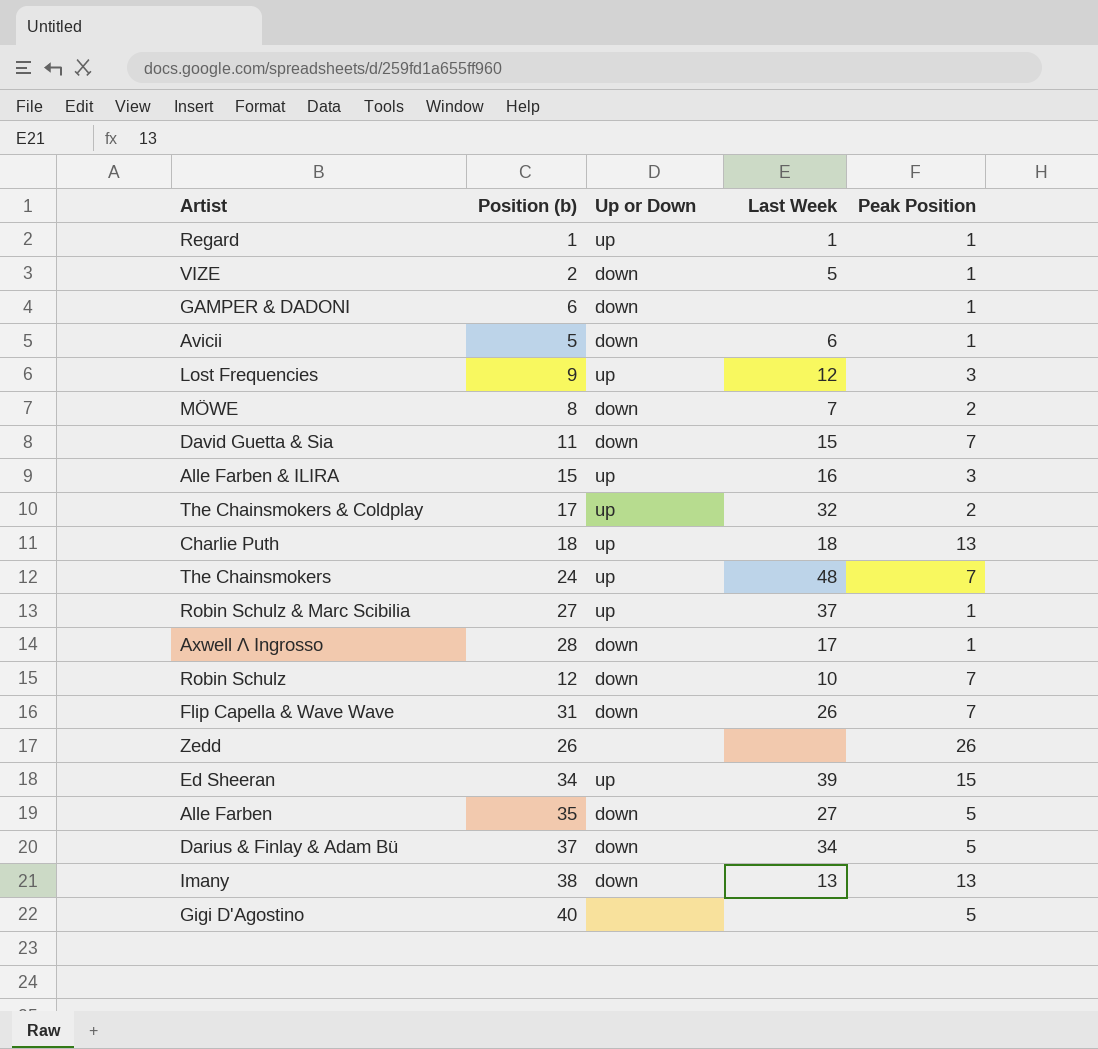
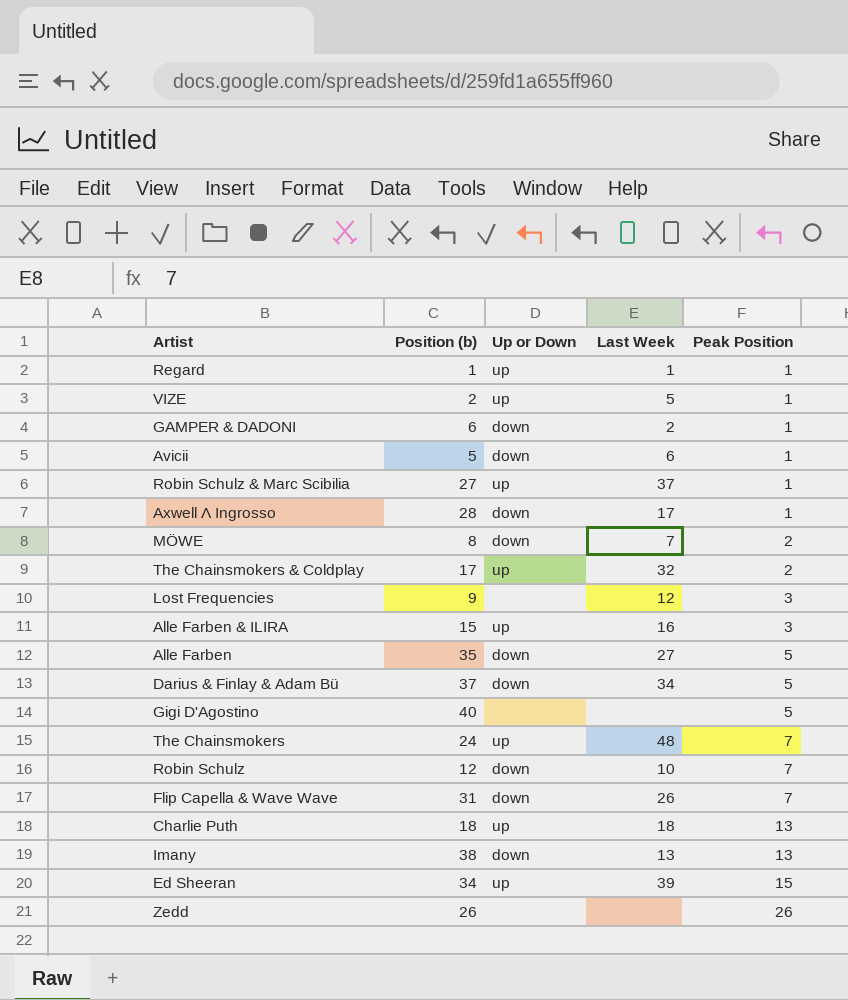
row order: none -> Peak Position ascending
row David Guetta & Sia: 11 | down | 15 | 7 -> none
VIZE | Up or Down: down -> up
GAMPER & DADONI | Last Week: none -> 2
Lost Frequencies | Up or Down: up -> none

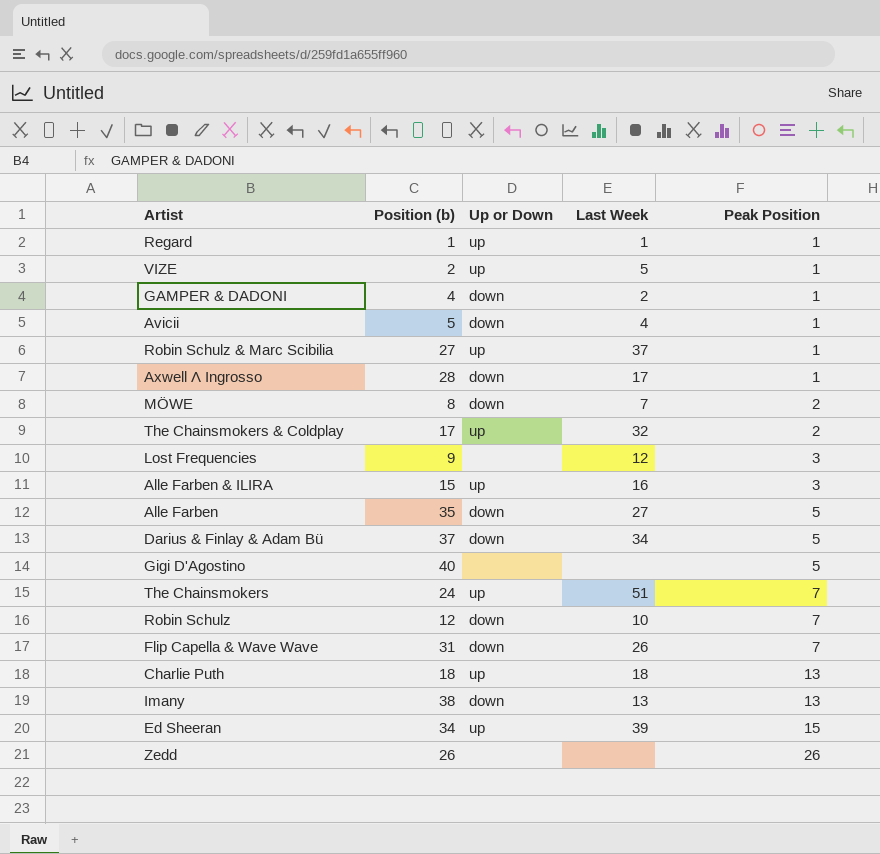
GAMPER & DADONI | Position (b): 6 -> 4
Avicii | Last Week: 6 -> 4
The Chainsmokers | Last Week: 48 -> 51

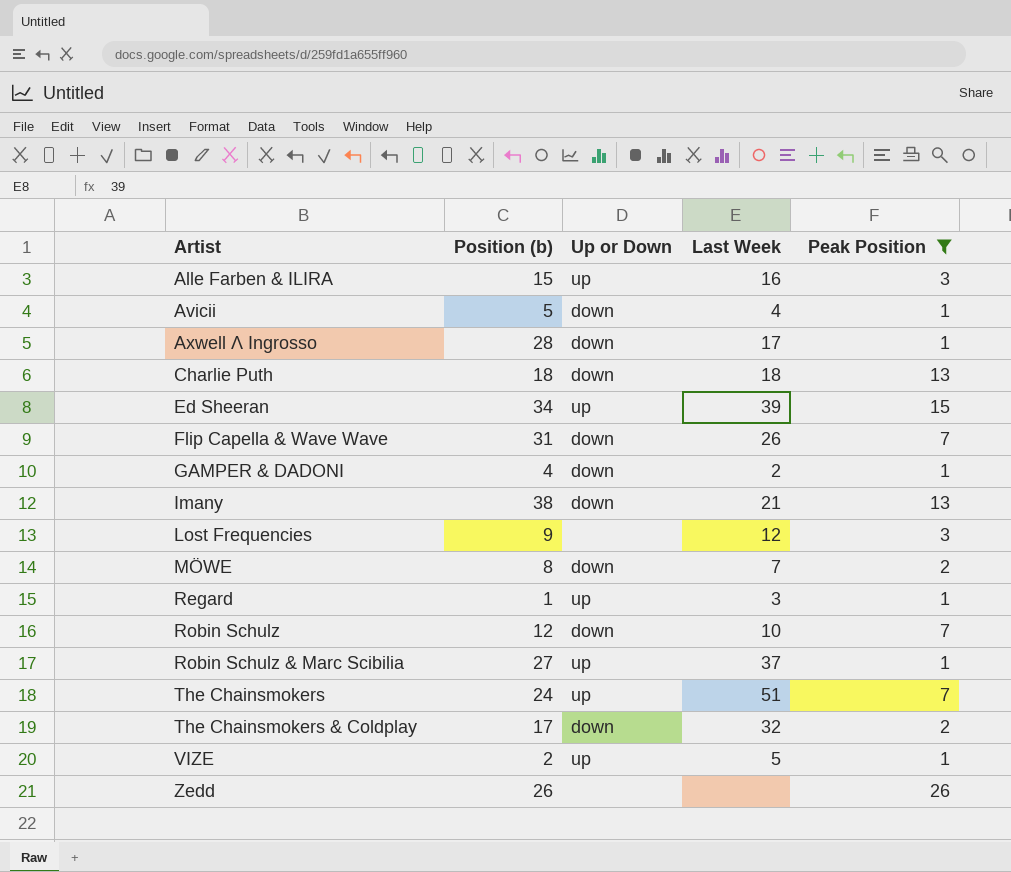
filter: none -> Peak Position != 5
row order: Peak Position ascending -> Artist ascending
Charlie Puth | Up or Down: up -> down
Imany | Last Week: 13 -> 21
Regard | Last Week: 1 -> 3
The Chainsmokers & Coldplay | Up or Down: up -> down

